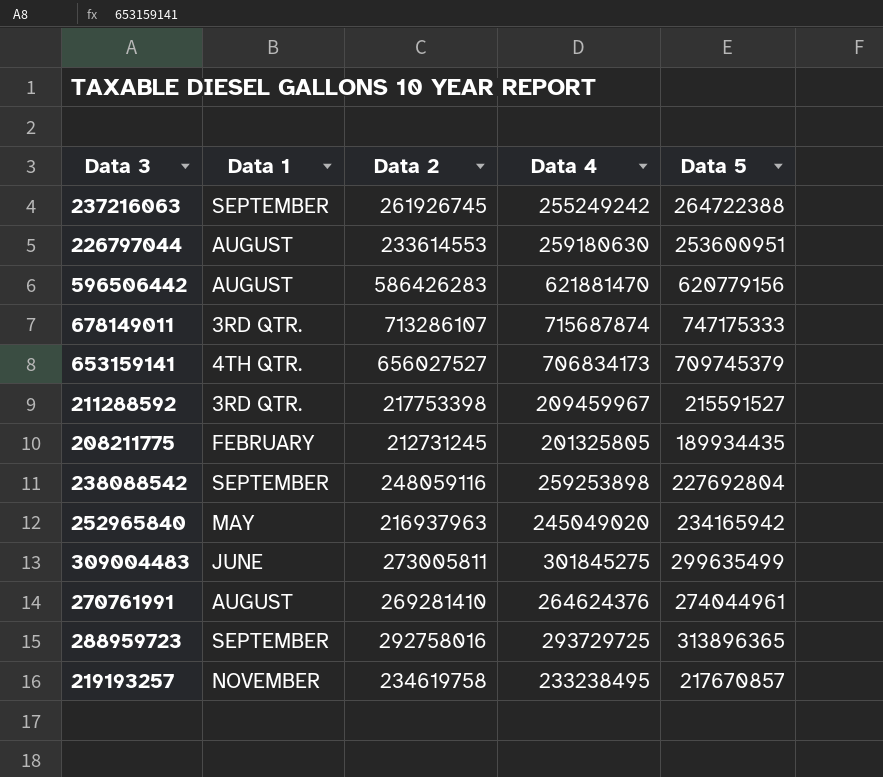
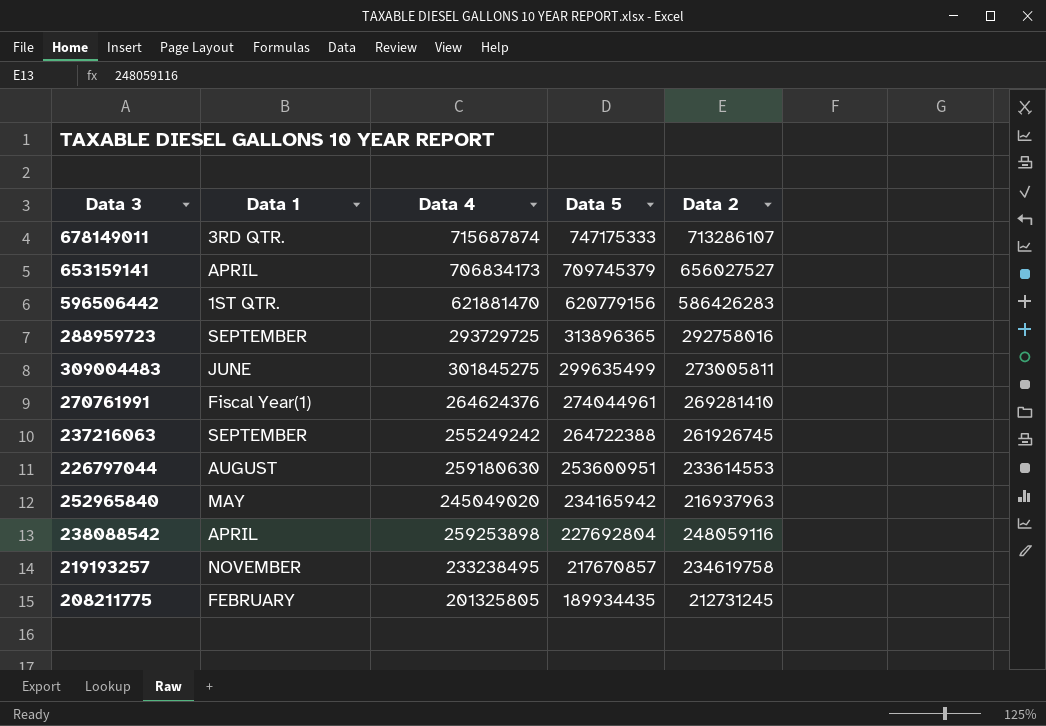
row order: none -> Data 5 descending
column Data 2 | position: 3 -> 5
row 211288592: 3RD QTR. | 217753398 | 209459967 | 215591527 -> none
653159141 | Data 1: 4TH QTR. -> APRIL
596506442 | Data 1: AUGUST -> 1ST QTR.
270761991 | Data 1: AUGUST -> Fiscal Year(1)
238088542 | Data 1: SEPTEMBER -> APRIL

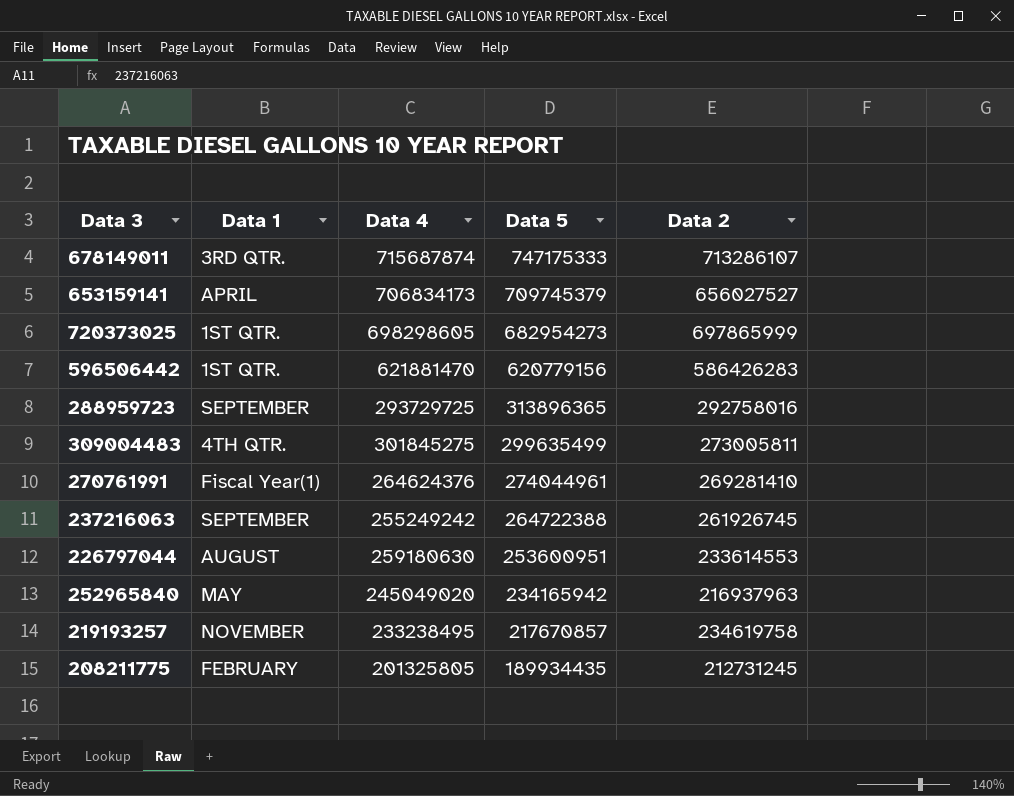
row 238088542: APRIL | 259253898 | 227692804 | 248059116 -> none
row 720373025: none -> 1ST QTR. | 698298605 | 682954273 | 697865999
309004483 | Data 1: JUNE -> 4TH QTR.

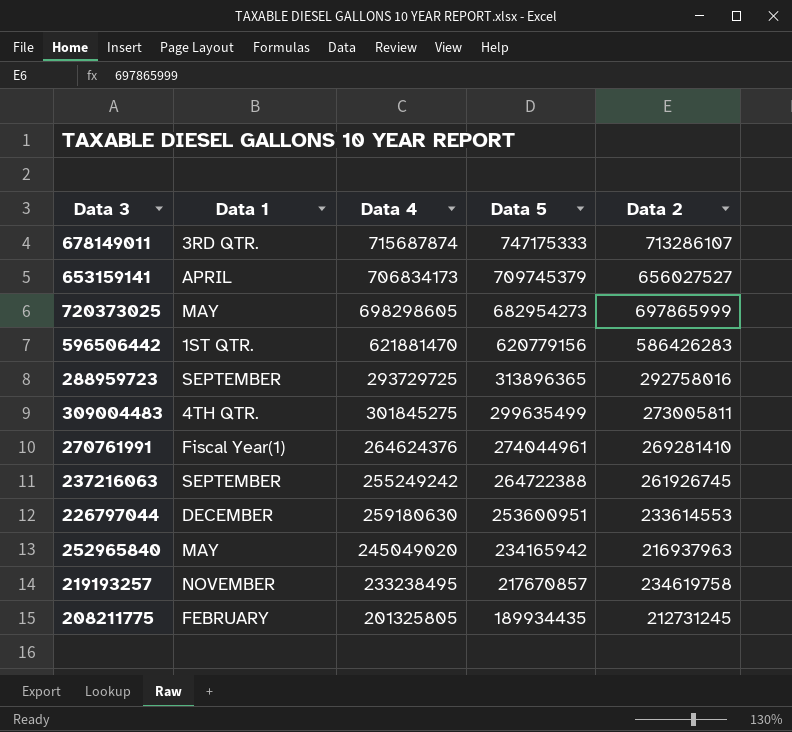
720373025 | Data 1: 1ST QTR. -> MAY
226797044 | Data 1: AUGUST -> DECEMBER

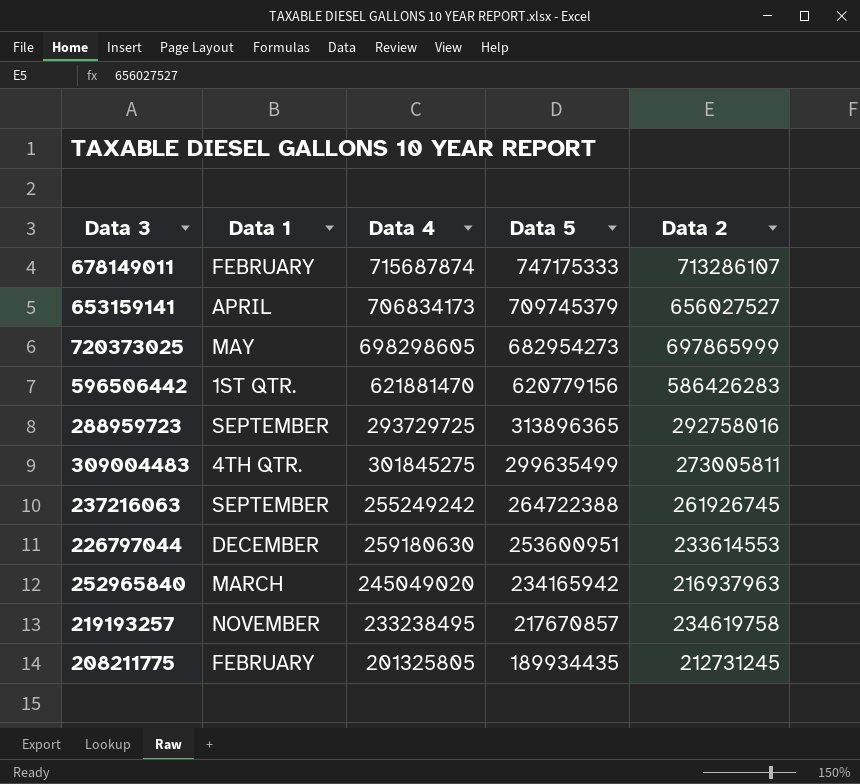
row 270761991: Fiscal Year(1) | 264624376 | 274044961 | 269281410 -> none
678149011 | Data 1: 3RD QTR. -> FEBRUARY
252965840 | Data 1: MAY -> MARCH

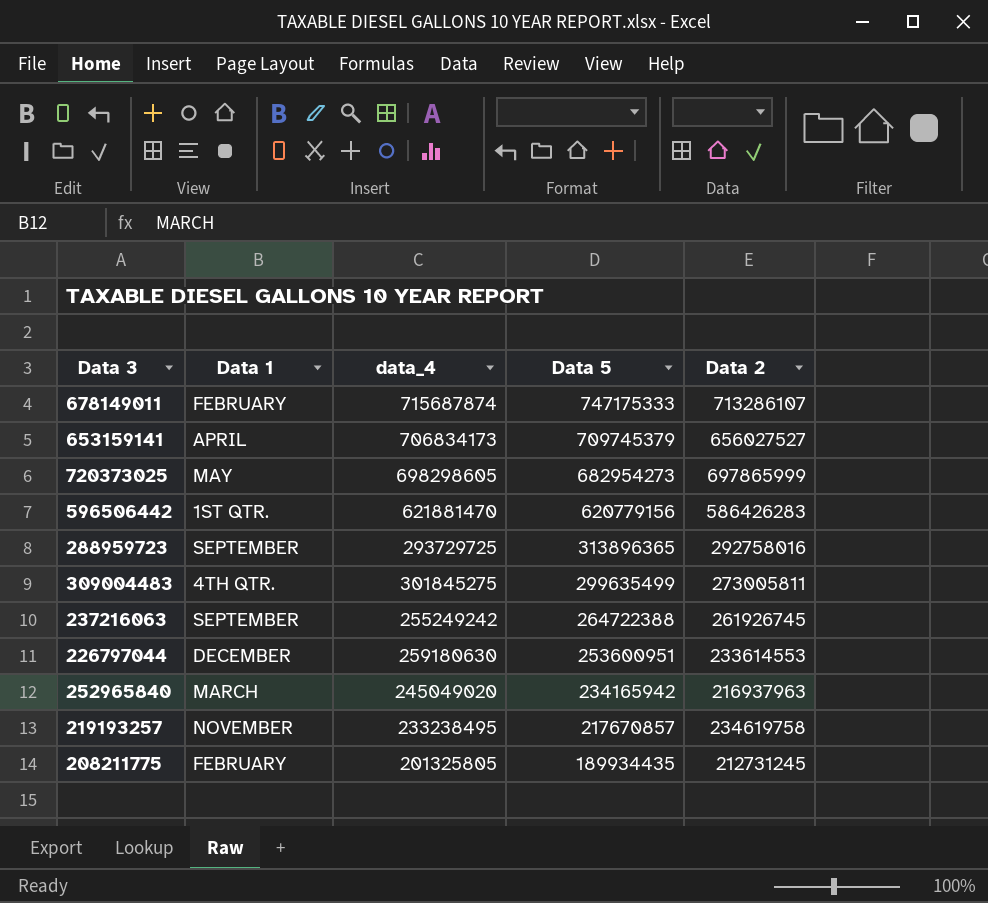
column name: Data 4 -> data_4

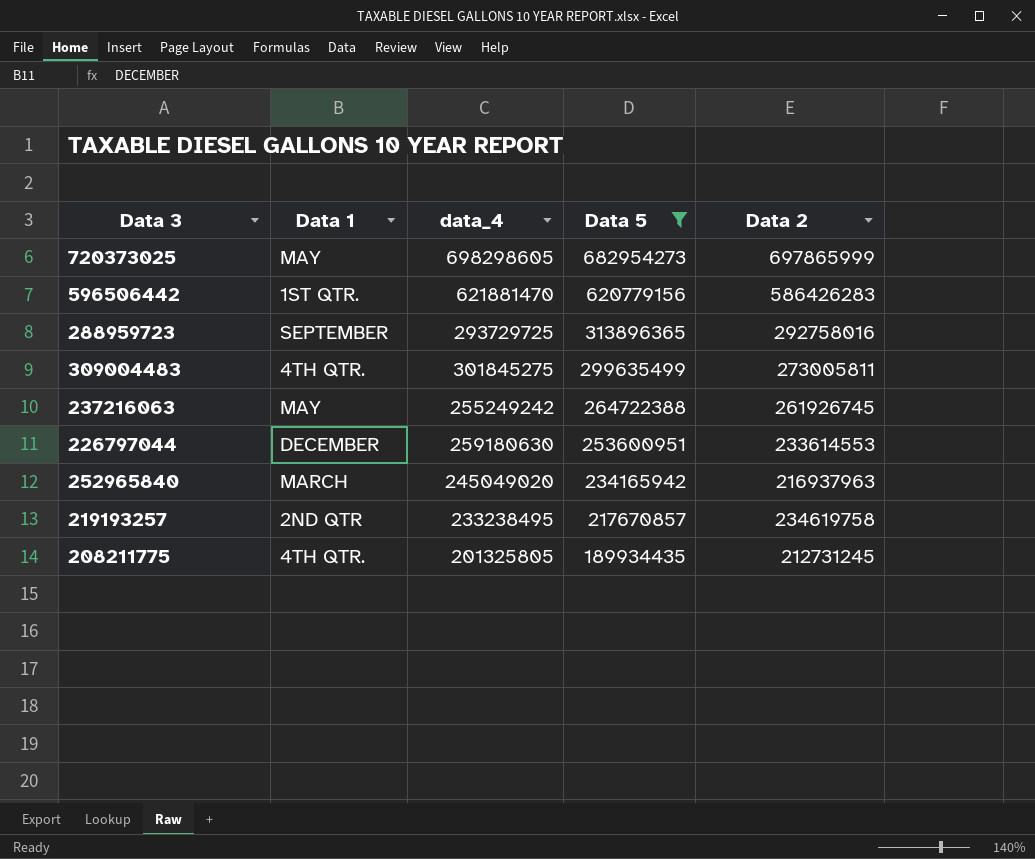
filter: none -> Data 5 <= 682954273
237216063 | Data 1: SEPTEMBER -> MAY
219193257 | Data 1: NOVEMBER -> 2ND QTR
208211775 | Data 1: FEBRUARY -> 4TH QTR.

